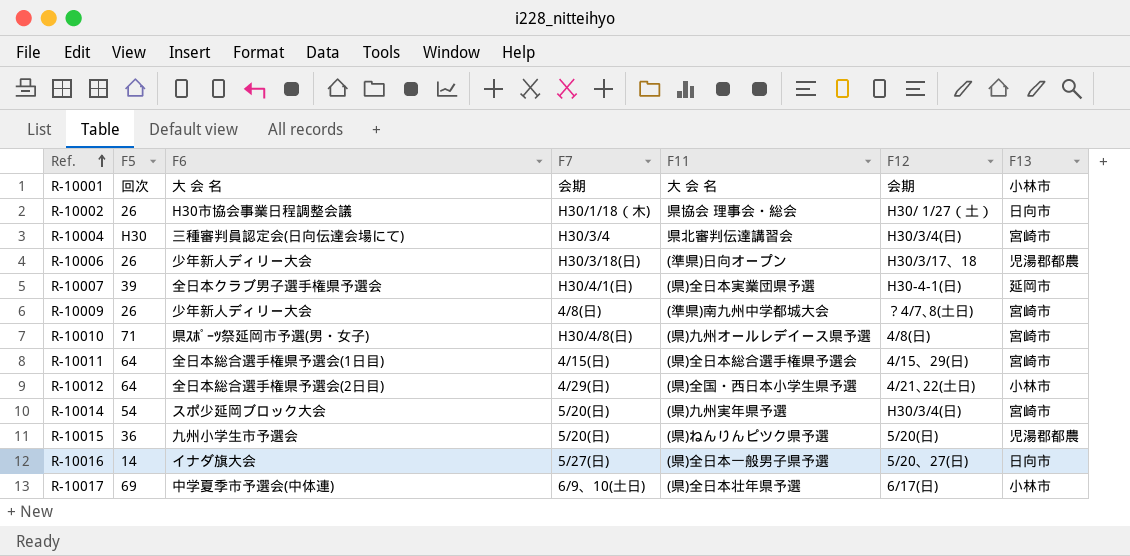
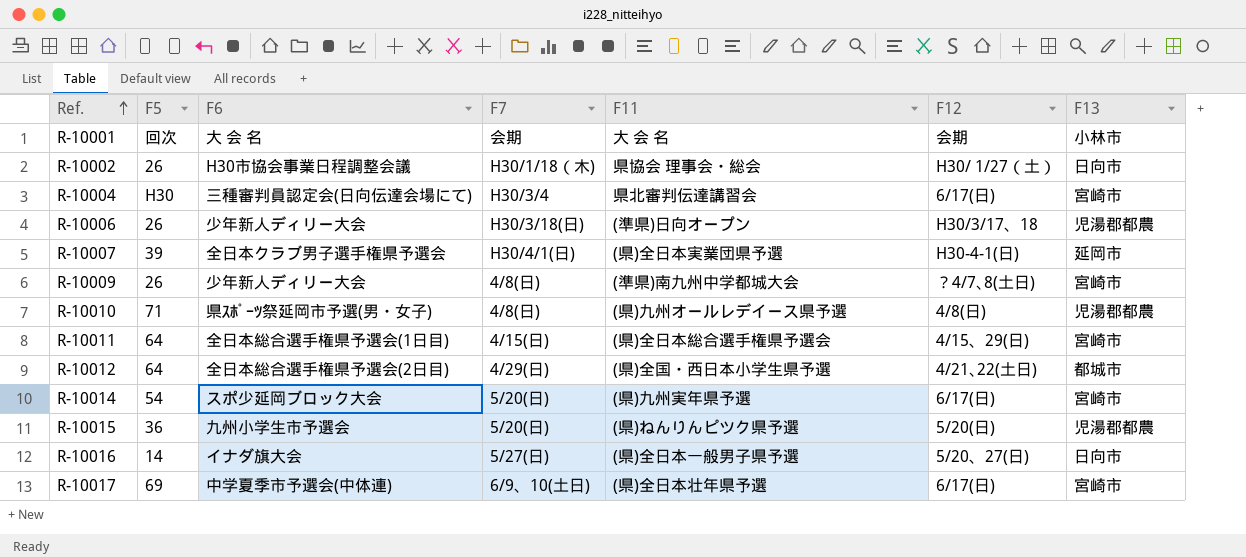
R-10004 | F12: H30/3/4(日) -> 6/17(日)
R-10010 | F7: H30/4/8(日) -> 4/8(日)
R-10010 | F13: 宮崎市 -> 児湯郡都農
R-10012 | F13: 小林市 -> 都城市
R-10014 | F12: H30/3/4(日) -> 6/17(日)
R-10017 | F13: 小林市 -> 宮崎市

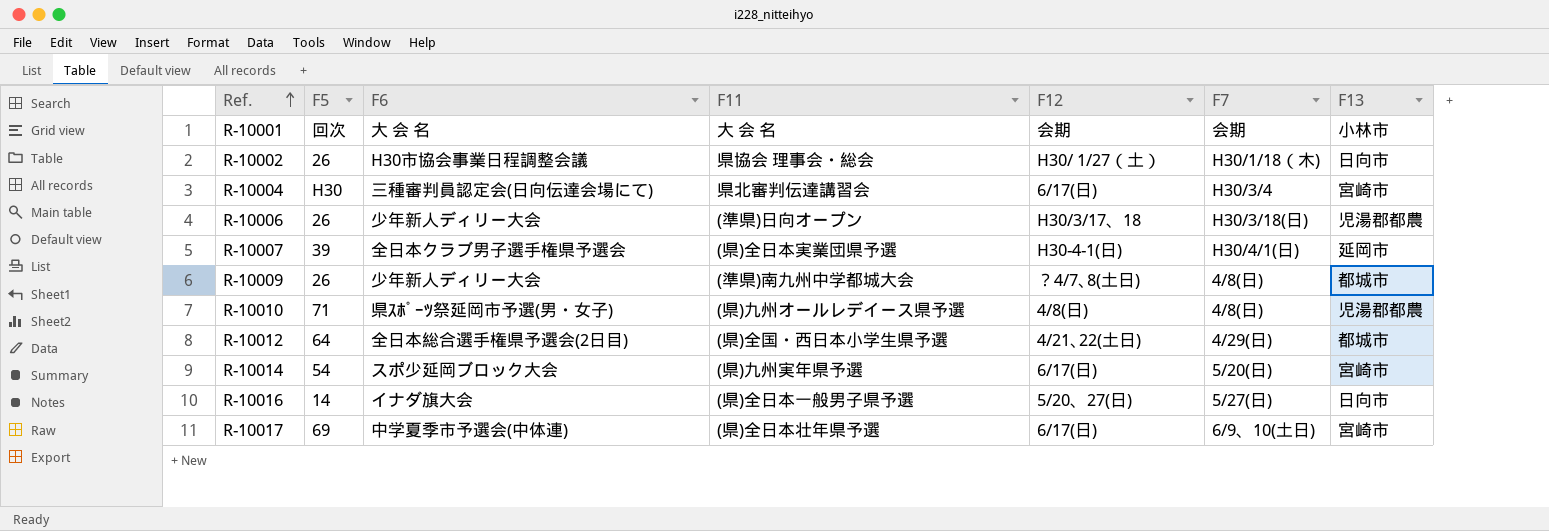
column F7 | position: 4 -> 6
row R-10011: 64 | 全日本総合選手権県予選会(1日目) | 4/15(日) | (県)全日本総合選手権県予選会 | 4/15、29(日) | 宮崎市 -> none
row R-10015: 36 | 九州小学生市予選会 | 5/20(日) | (県)ねんりんピツク県予選 | 5/20(日) | 児湯郡都農 -> none
R-10009 | F13: 宮崎市 -> 都城市

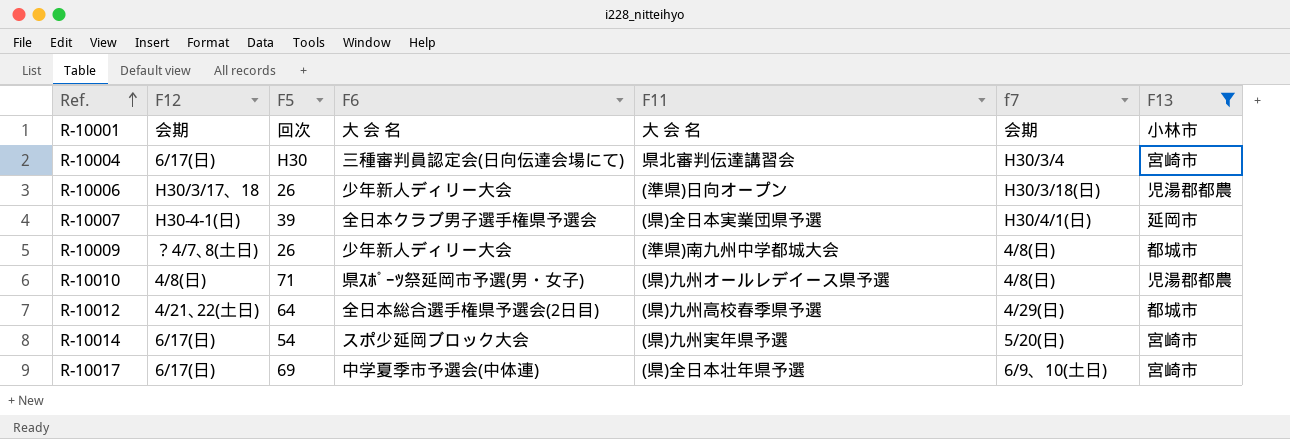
filter: none -> F13 != 日向市
column F12 | position: 5 -> 2
column name: F7 -> f7
R-10012 | F11: (県)全国・西日本小学生県予選 -> (県)九州高校春季県予選

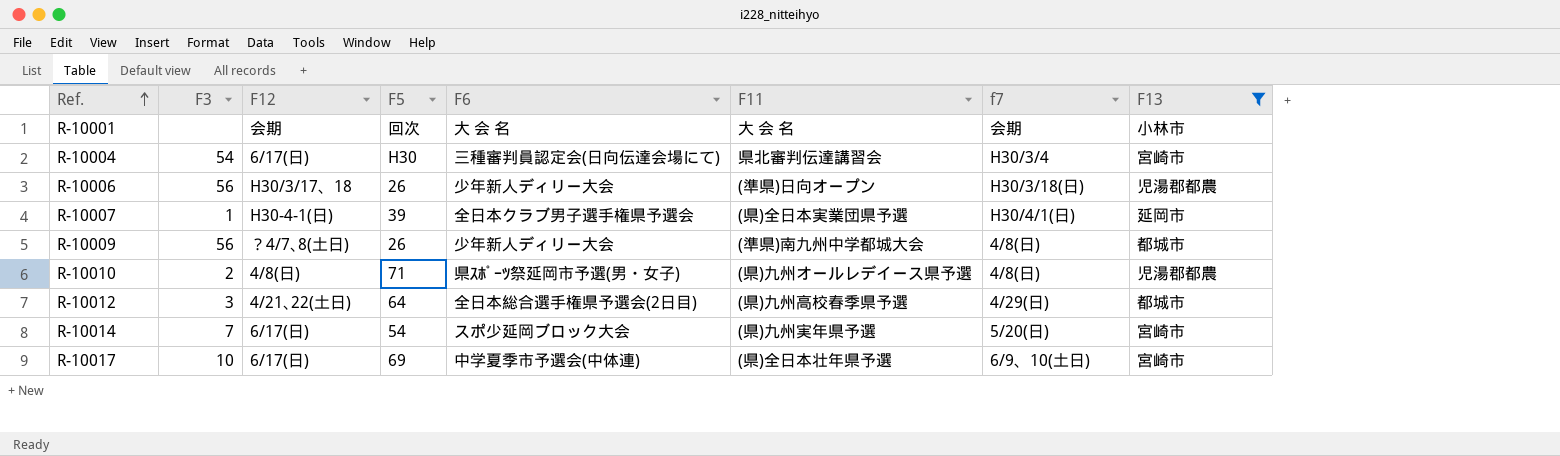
column F3 | position: none -> 2

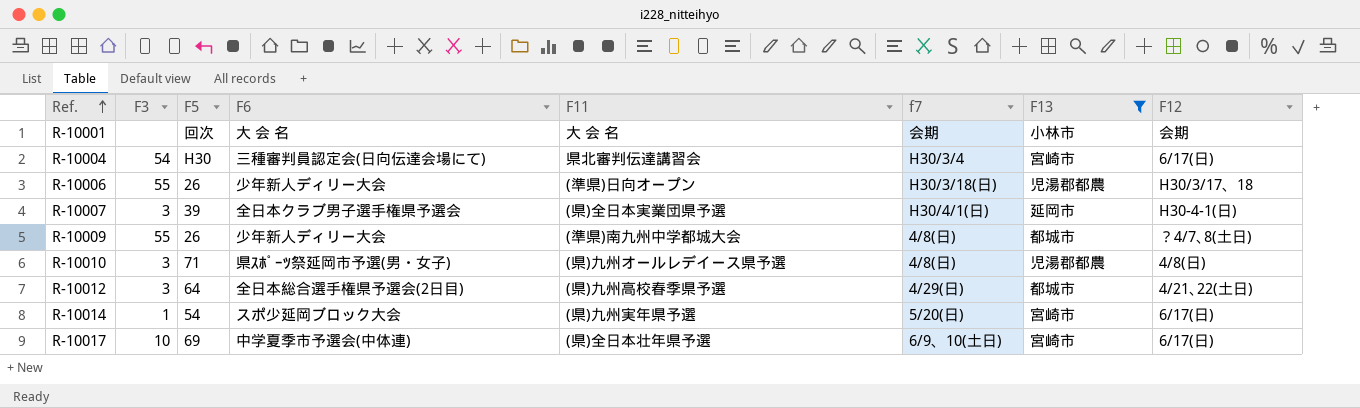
column F12 | position: 3 -> 8
R-10006 | F3: 56 -> 55
R-10007 | F3: 1 -> 3
R-10009 | F3: 56 -> 55
R-10010 | F3: 2 -> 3
R-10014 | F3: 7 -> 1

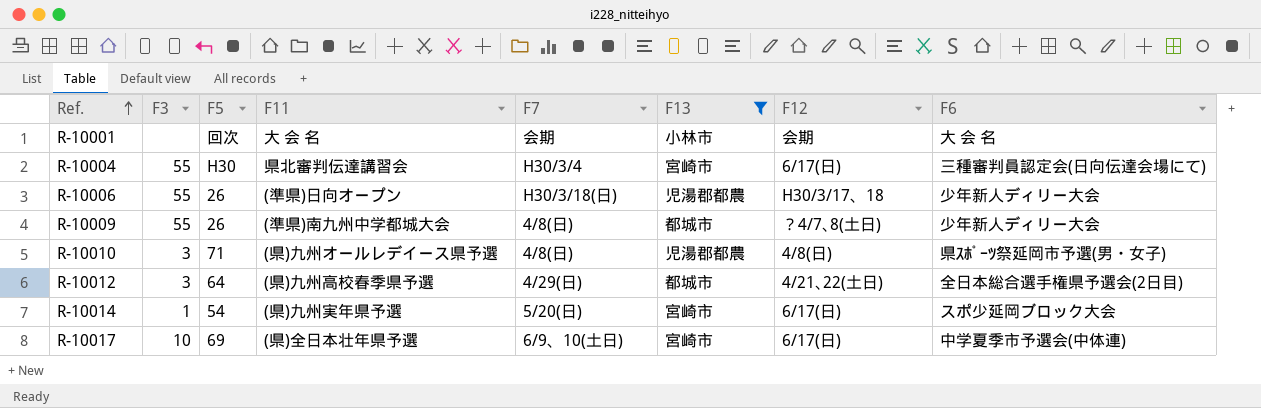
column name: f7 -> F7
column F6 | position: 4 -> 8
row R-10007: 3 | 39 | 全日本クラブ男子選手権県予選会 | (県)全日本実業団県予選 | H30/4/1(日) | 延岡市 | H30-4-1(日) -> none
R-10004 | F3: 54 -> 55

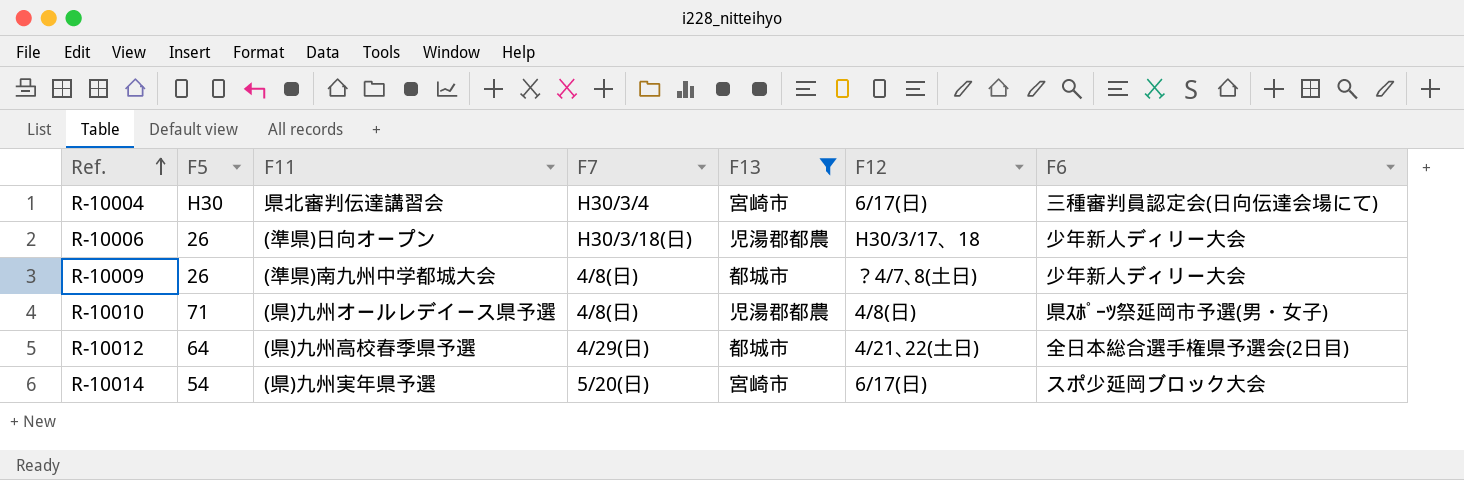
column F3 | position: 2 -> none
row R-10001: none | 回次 | 大 会 名 | 会期 | 小林市 | 会期 | 大 会 名 -> none
row R-10017: 10 | 69 | (県)全日本壮年県予選 | 6/9、10(土日) | 宮崎市 | 6/17(日) | 中学夏季市予選会(中体連) -> none

